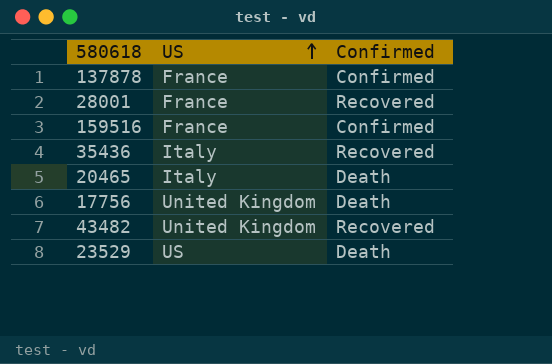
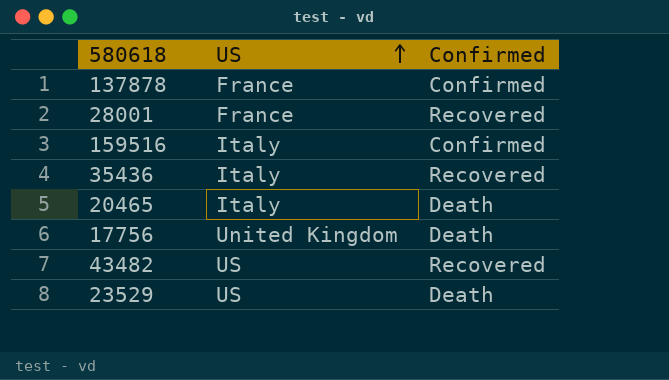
159516 | US: France -> Italy
43482 | US: United Kingdom -> US

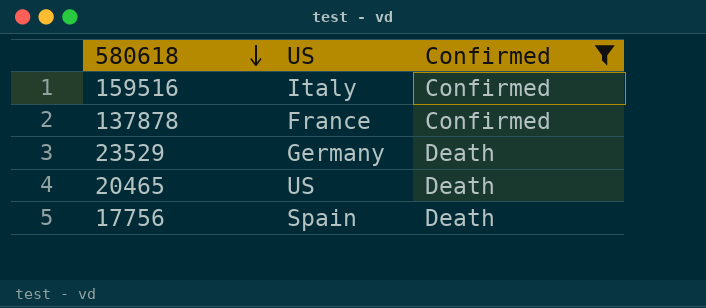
filter: none -> Confirmed != Recovered
row order: US ascending -> 580618 descending
23529 | US: US -> Germany
20465 | US: Italy -> US
17756 | US: United Kingdom -> Spain

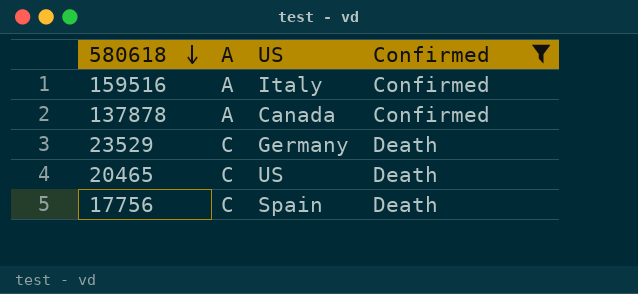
column A | position: none -> 2
137878 | US: France -> Canada

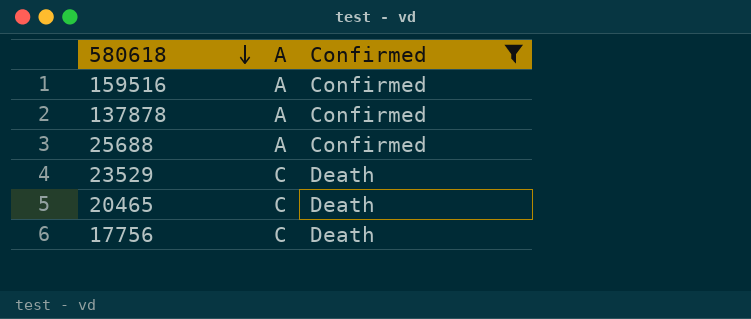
column US | position: 3 -> none
row 25688: none -> A | Confirmed

